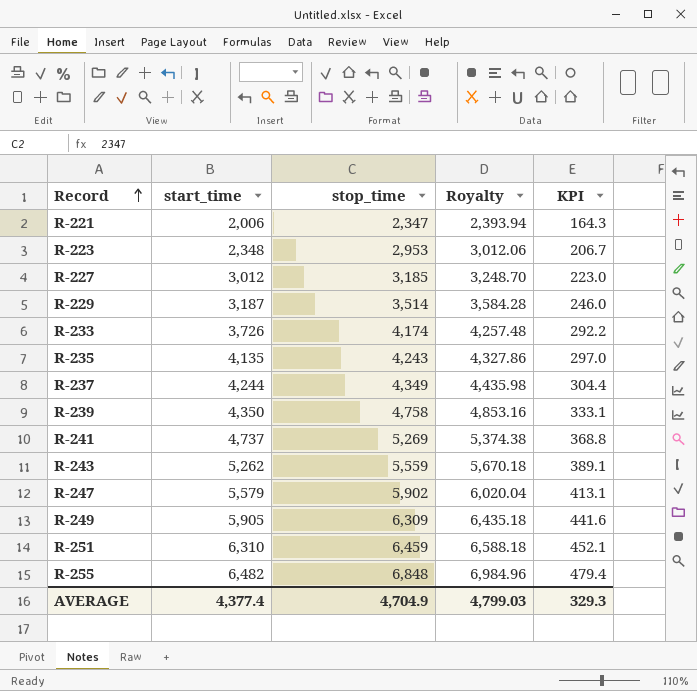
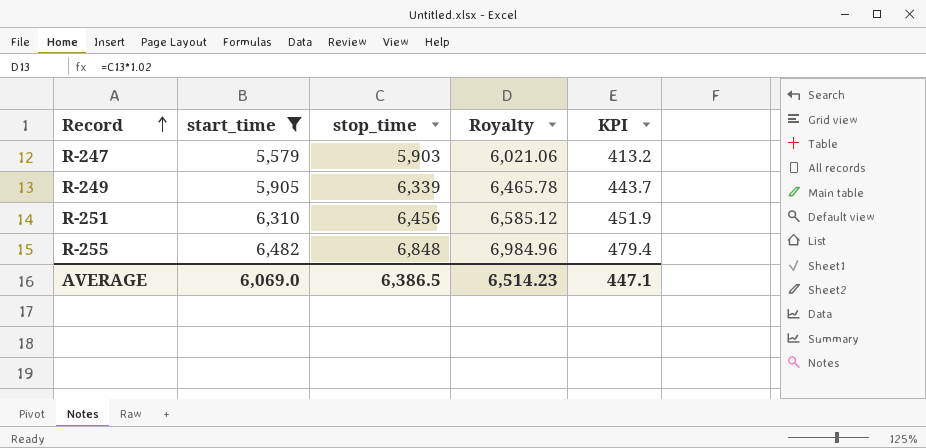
filter: none -> start_time >= 5,579
R-247 | stop_time: 5,902 -> 5,903
R-247 | Royalty: 6,020.04 -> 6,021.06
R-247 | KPI: 413.1 -> 413.2
R-249 | stop_time: 6,309 -> 6,339
R-249 | Royalty: 6,435.18 -> 6,465.78
R-249 | KPI: 441.6 -> 443.7
R-251 | stop_time: 6,459 -> 6,456
R-251 | Royalty: 6,588.18 -> 6,585.12
R-251 | KPI: 452.1 -> 451.9
AVERAGE | start_time: 4,377.4 -> 6,069.0
AVERAGE | stop_time: 4,704.9 -> 6,386.5
AVERAGE | Royalty: 4,799.03 -> 6,514.23
AVERAGE | KPI: 329.3 -> 447.1

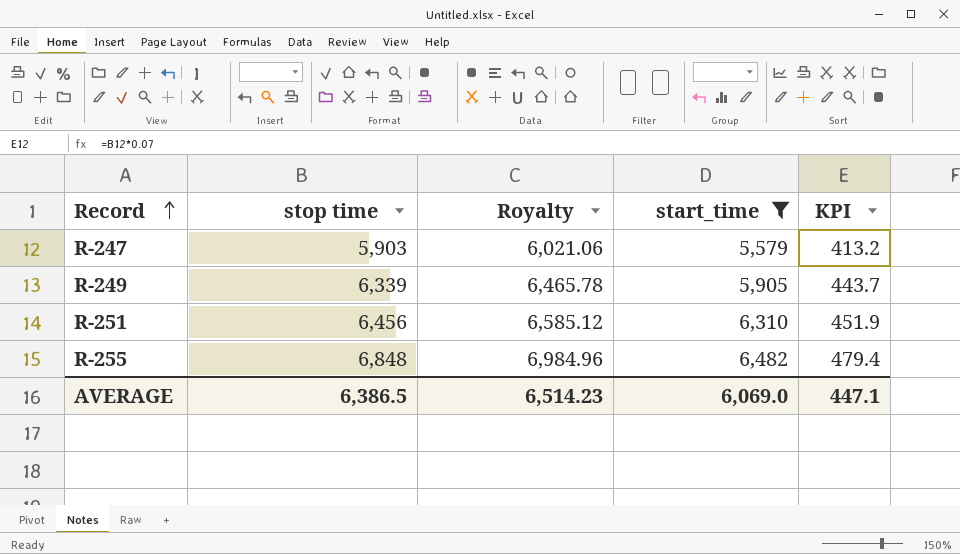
column name: stop_time -> stop time
column start_time | position: 2 -> 4

